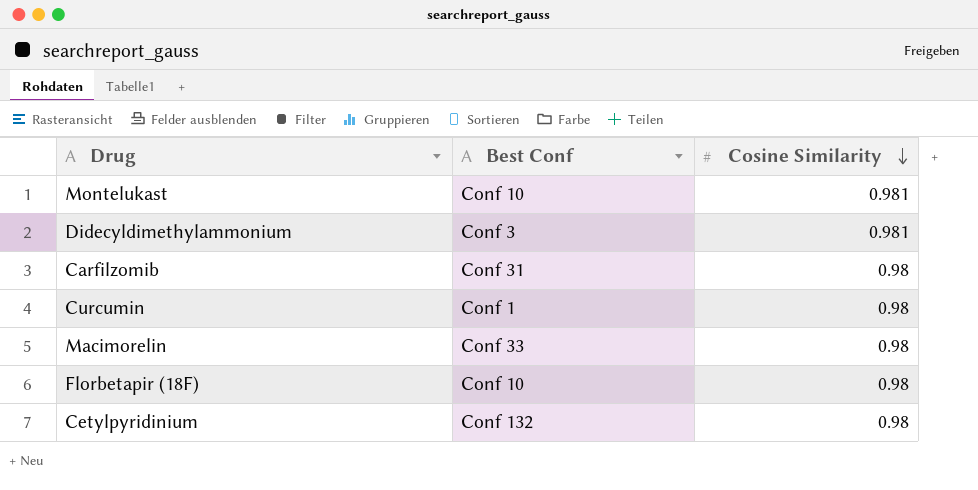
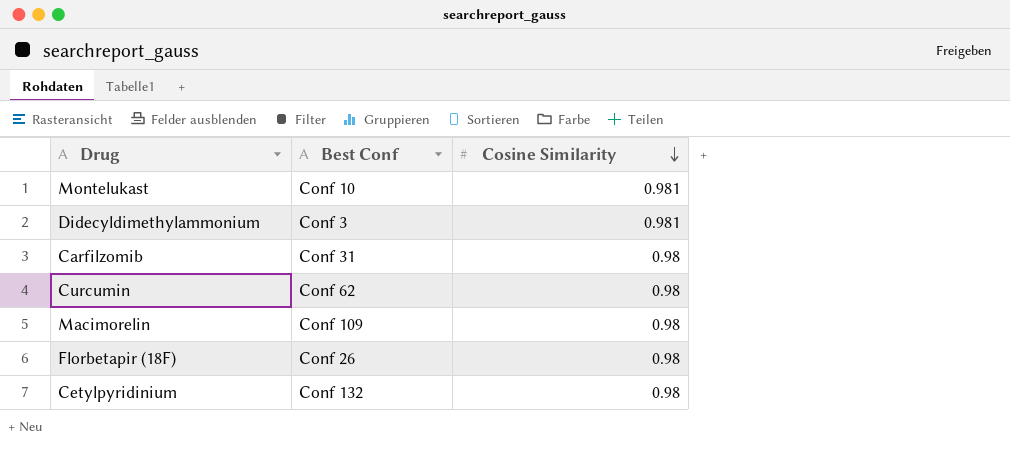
Curcumin | Best Conf: Conf 1 -> Conf 62
Macimorelin | Best Conf: Conf 33 -> Conf 109
Florbetapir (18F) | Best Conf: Conf 10 -> Conf 26

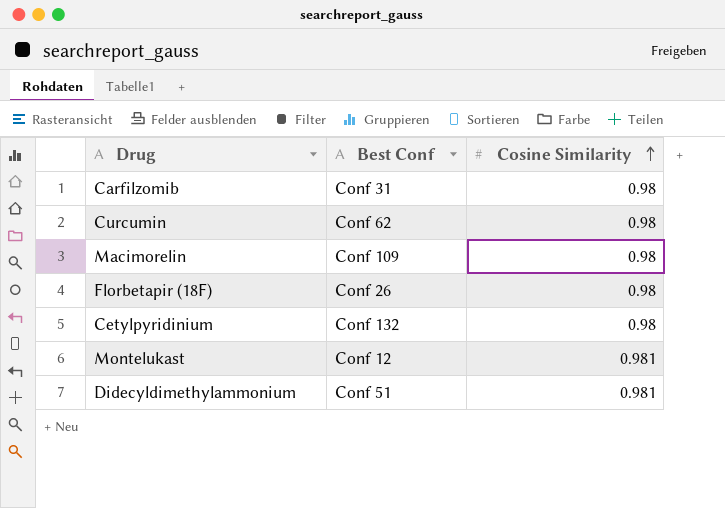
row order: Cosine Similarity descending -> Cosine Similarity ascending
Montelukast | Best Conf: Conf 10 -> Conf 12
Didecyldimethylammonium | Best Conf: Conf 3 -> Conf 51

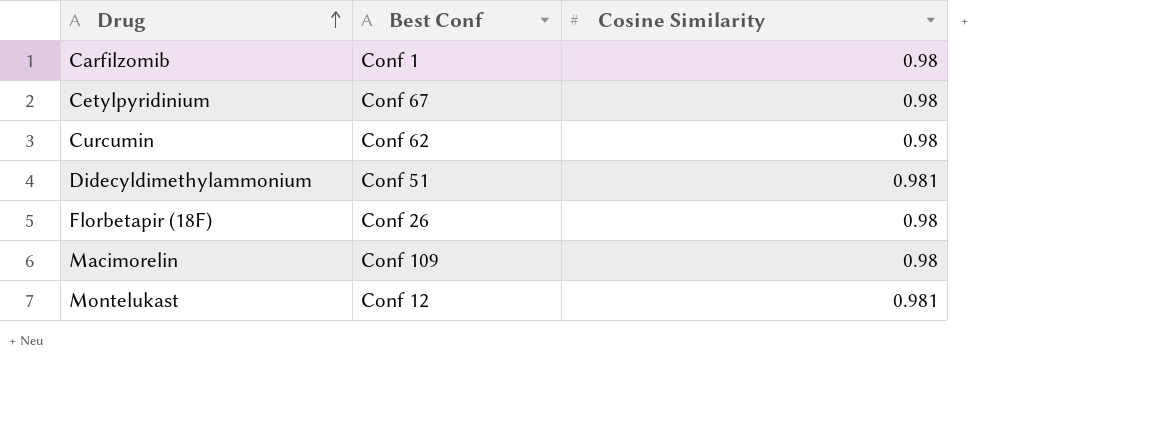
row order: Cosine Similarity ascending -> Drug ascending
Carfilzomib | Best Conf: Conf 31 -> Conf 1
Cetylpyridinium | Best Conf: Conf 132 -> Conf 67

